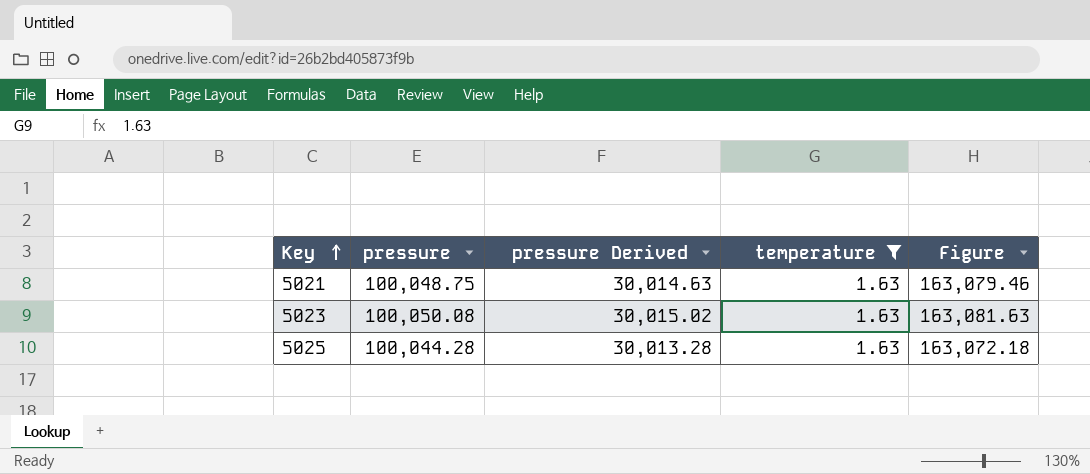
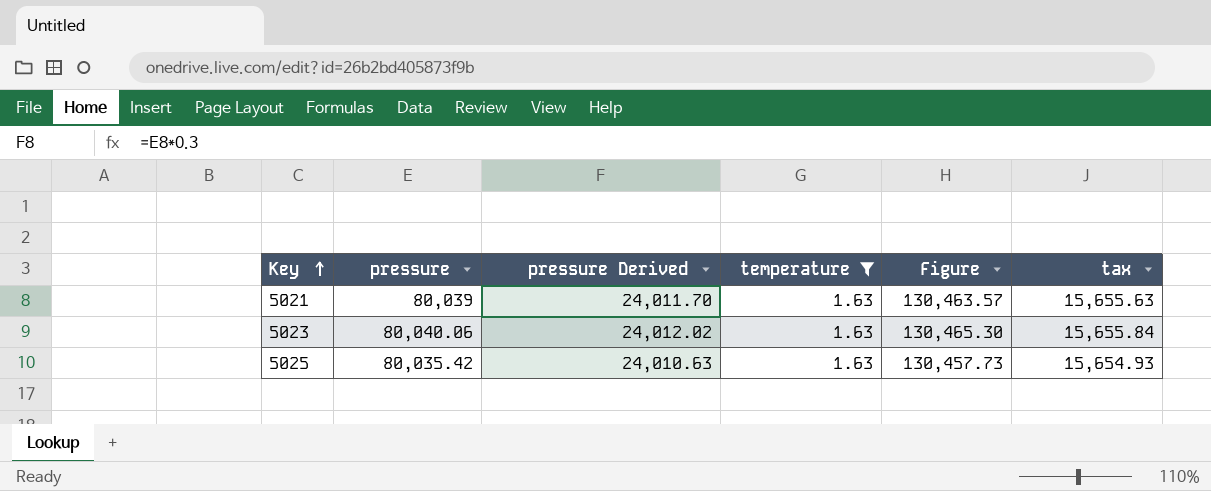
column tax | formula: none -> [Figure] * 0.12
5021 | pressure: 100,048.75 -> 80,039
5021 | pressure Derived: 30,014.63 -> 24,011.70
5021 | Figure: 163,079.46 -> 130,463.57
5023 | pressure: 100,050.08 -> 80,040.06
5023 | pressure Derived: 30,015.02 -> 24,012.02
5023 | Figure: 163,081.63 -> 130,465.30
5025 | pressure: 100,044.28 -> 80,035.42
5025 | pressure Derived: 30,013.28 -> 24,010.63
5025 | Figure: 163,072.18 -> 130,457.73

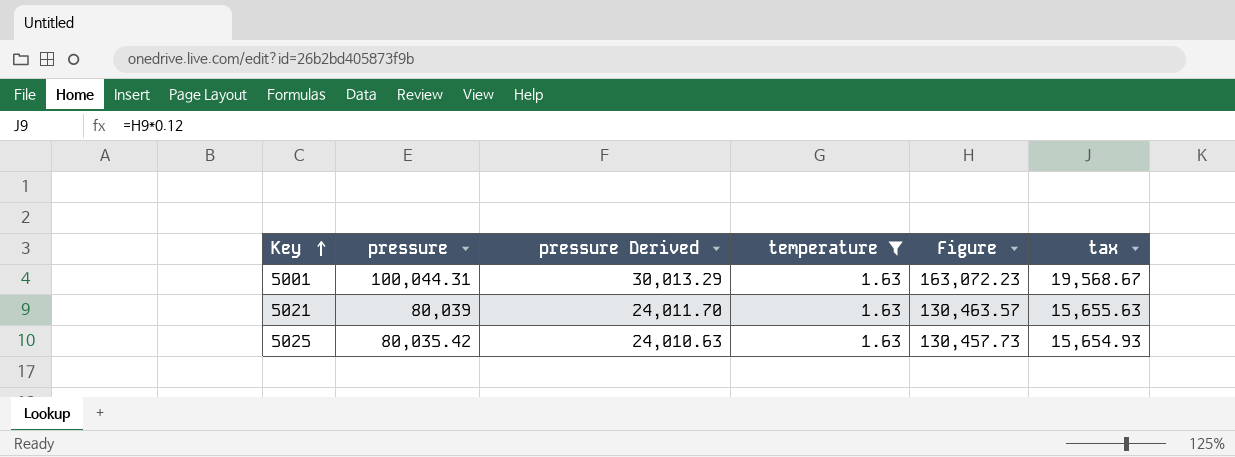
row 5023: 80,040.06 | 24,012.02 | 1.63 | 130,465.30 | 15,655.84 -> none
row 5001: none -> 100,044.31 | 30,013.29 | 1.63 | 163,072.23 | 19,568.67

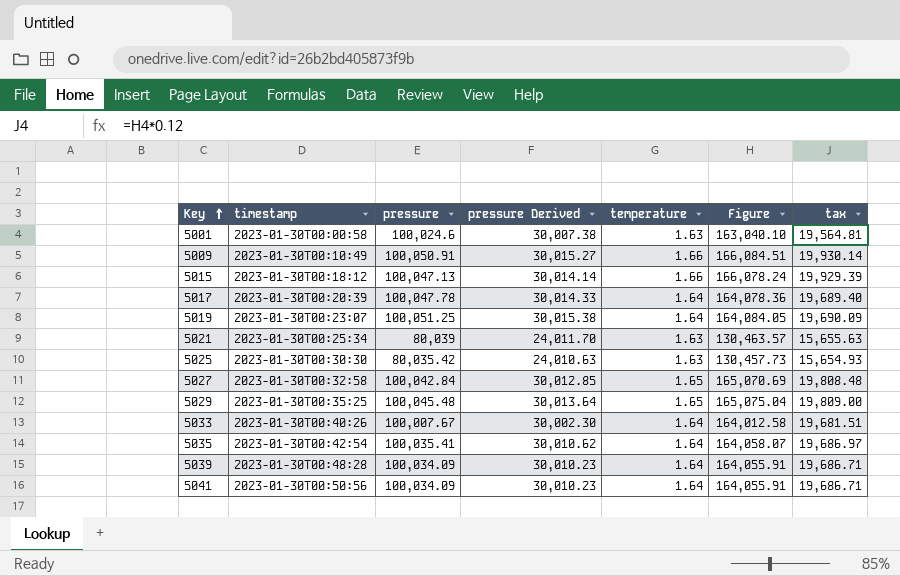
filter: temperature = 1.63 -> none
column timestamp | position: none -> 2
5001 | pressure: 100,044.31 -> 100,024.6
5001 | pressure Derived: 30,013.29 -> 30,007.38
5001 | Figure: 163,072.23 -> 163,040.10
5001 | tax: 19,568.67 -> 19,564.81

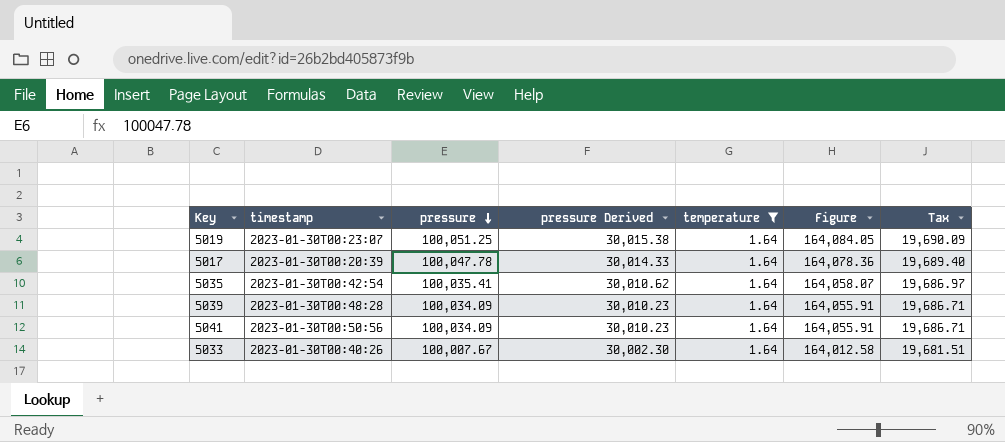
filter: none -> temperature = 1.64
row order: Key ascending -> pressure descending
column name: tax -> Tax

